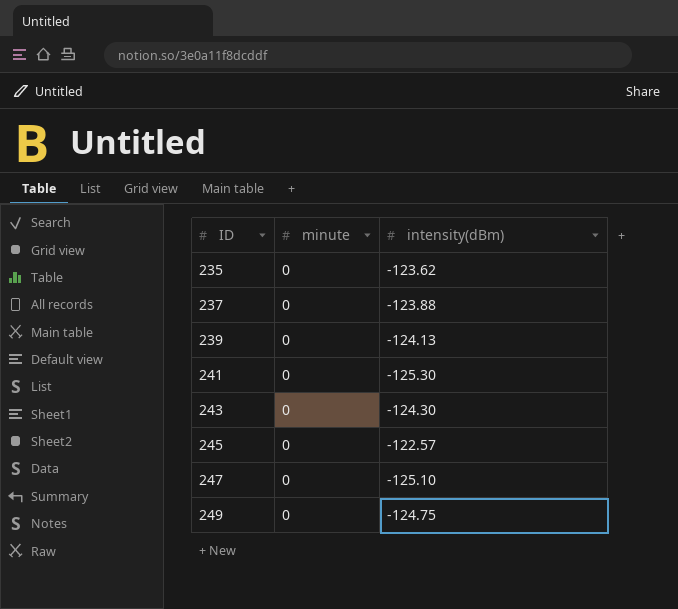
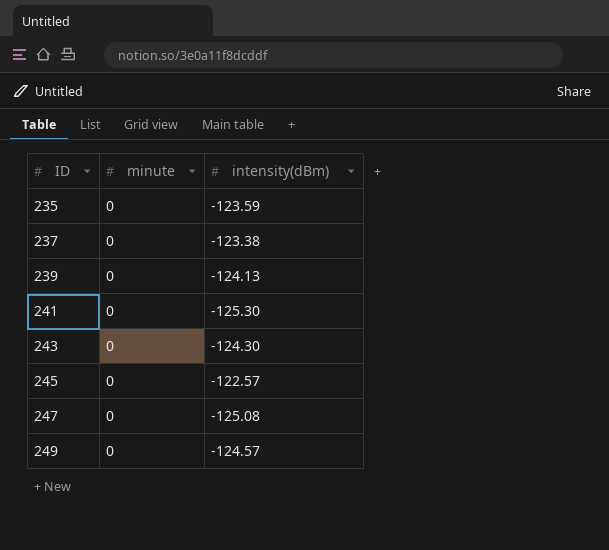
235 | intensity(dBm): -123.62 -> -123.59
237 | intensity(dBm): -123.88 -> -123.38
247 | intensity(dBm): -125.10 -> -125.08
249 | intensity(dBm): -124.75 -> -124.57

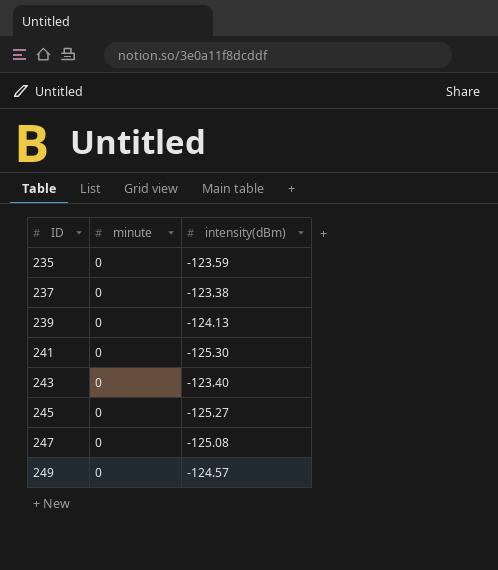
243 | intensity(dBm): -124.30 -> -123.40
245 | intensity(dBm): -122.57 -> -125.27

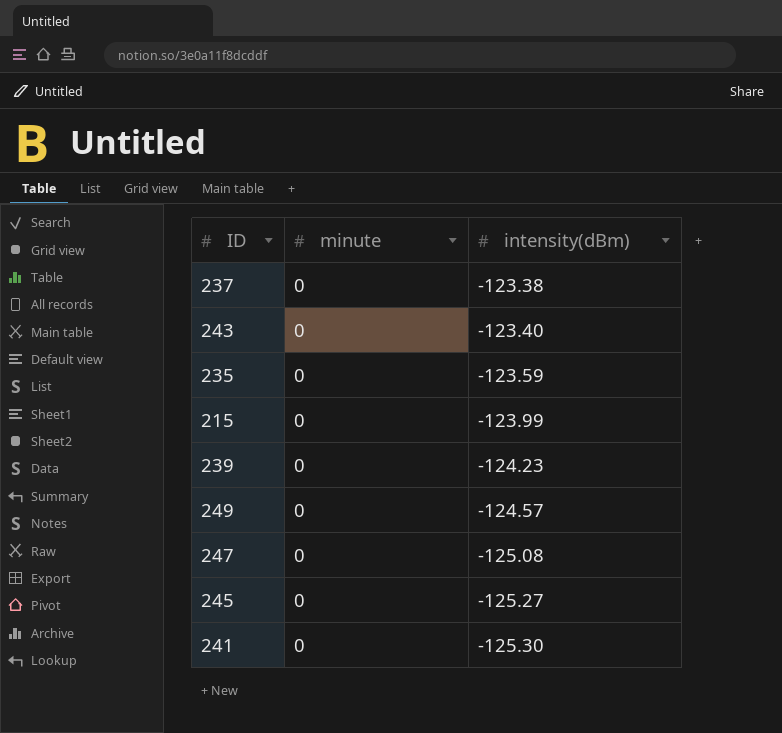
row order: ID ascending -> intensity(dBm) descending
row 215: none -> 0 | -123.99
239 | intensity(dBm): -124.13 -> -124.23

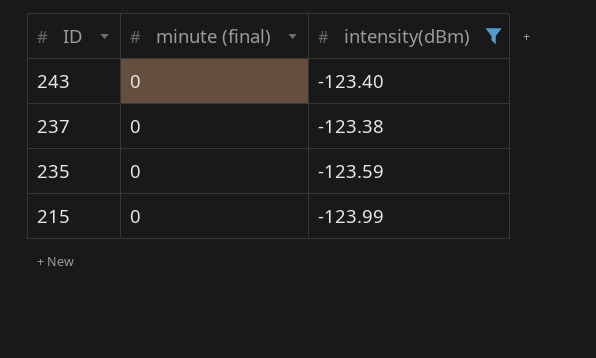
filter: none -> intensity(dBm) >= -123.99
row order: intensity(dBm) descending -> ID descending
column name: minute -> minute (final)

